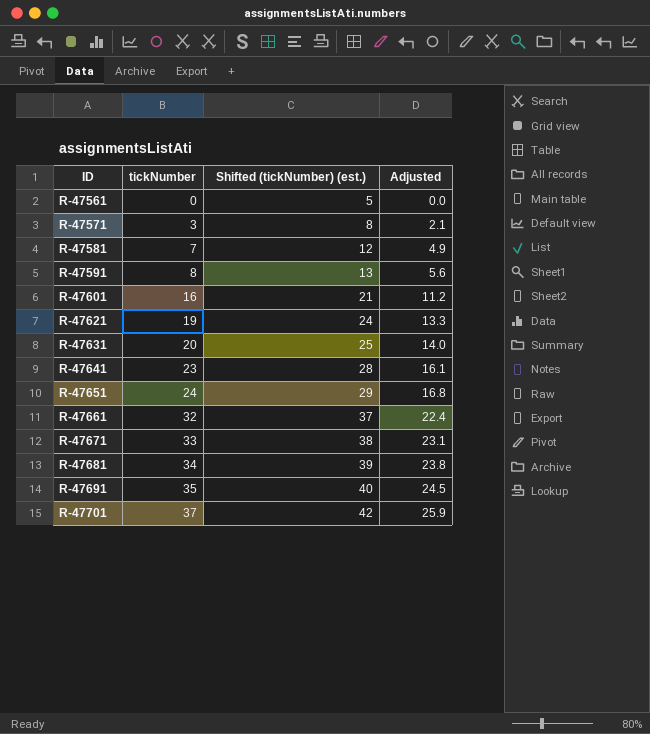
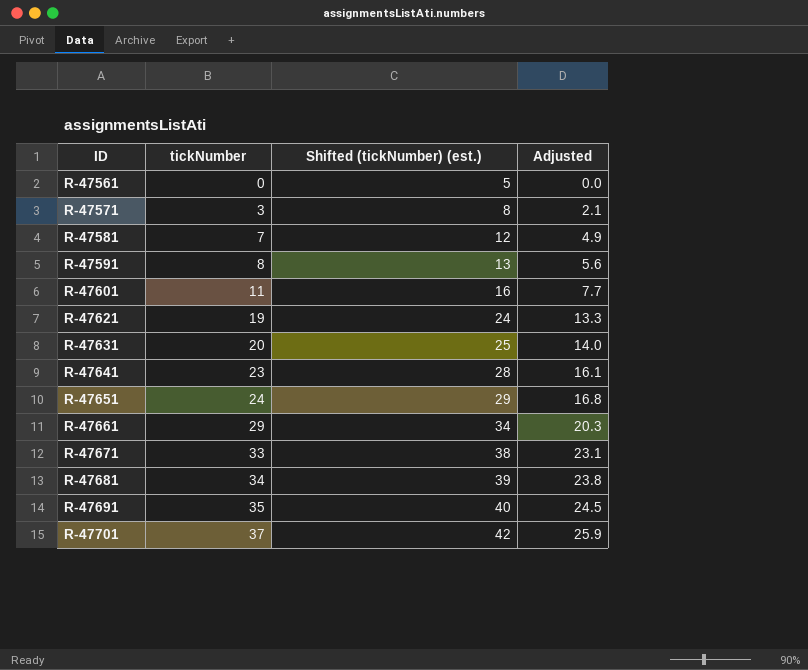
R-47601 | tickNumber: 16 -> 11
R-47601 | Shifted (tickNumber) (est.): 21 -> 16
R-47601 | Adjusted: 11.2 -> 7.7
R-47661 | tickNumber: 32 -> 29
R-47661 | Shifted (tickNumber) (est.): 37 -> 34
R-47661 | Adjusted: 22.4 -> 20.3

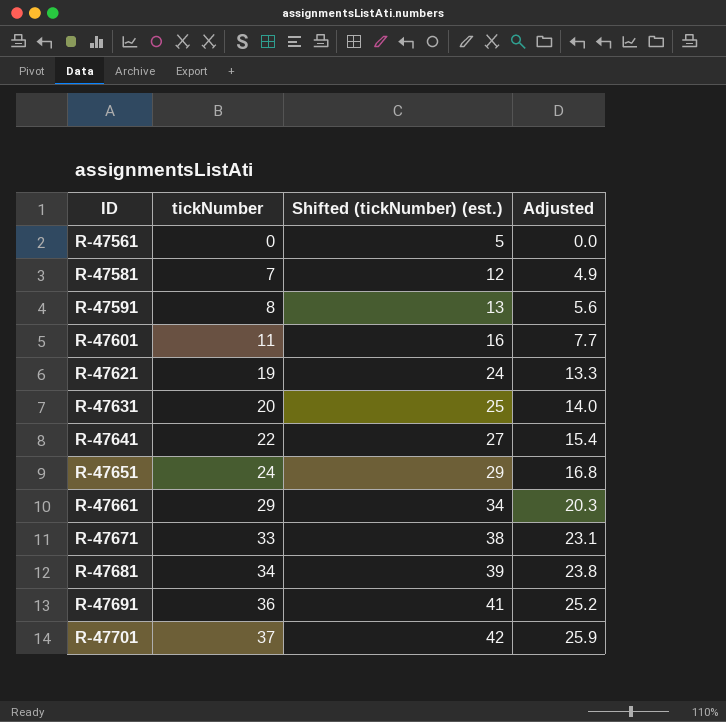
row R-47571: 3 | 8 | 2.1 -> none
R-47641 | tickNumber: 23 -> 22
R-47641 | Shifted (tickNumber) (est.): 28 -> 27
R-47641 | Adjusted: 16.1 -> 15.4
R-47691 | tickNumber: 35 -> 36
R-47691 | Shifted (tickNumber) (est.): 40 -> 41
R-47691 | Adjusted: 24.5 -> 25.2

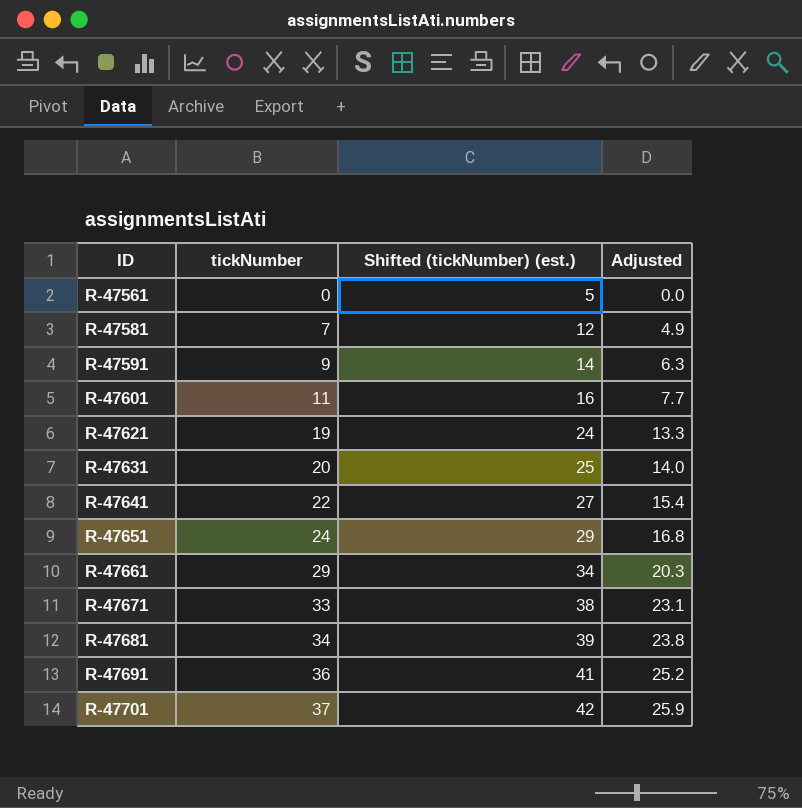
R-47591 | tickNumber: 8 -> 9
R-47591 | Shifted (tickNumber) (est.): 13 -> 14
R-47591 | Adjusted: 5.6 -> 6.3

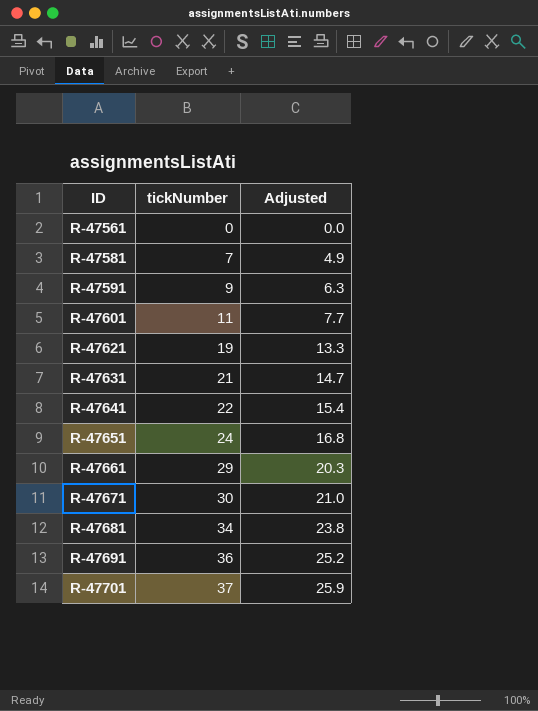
column Shifted (tickNumber) (est.) | formula: [tickNumber] + 5 -> none
R-47631 | tickNumber: 20 -> 21
R-47631 | Adjusted: 14.0 -> 14.7
R-47671 | tickNumber: 33 -> 30
R-47671 | Adjusted: 23.1 -> 21.0

